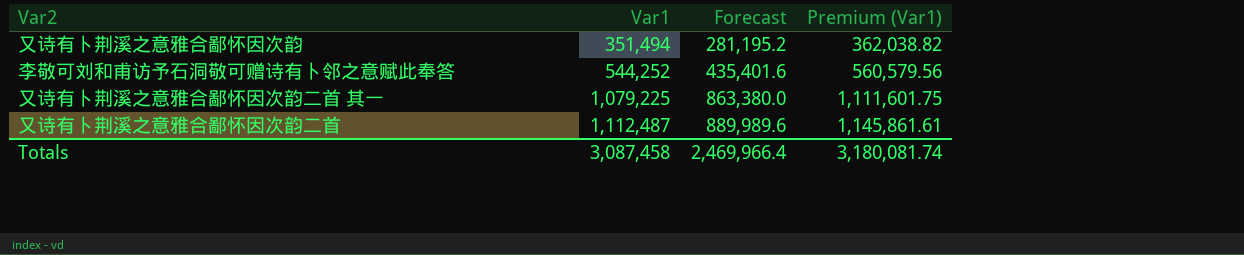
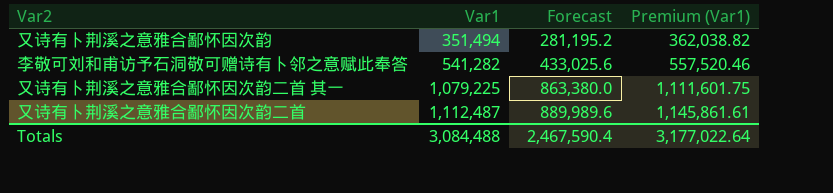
李敬可刘和甫访予石洞敬可赠诗有卜邻之意赋此奉答 | Var1: 544,252 -> 541,282
李敬可刘和甫访予石洞敬可赠诗有卜邻之意赋此奉答 | Forecast: 435,401.6 -> 433,025.6
李敬可刘和甫访予石洞敬可赠诗有卜邻之意赋此奉答 | Premium (Var1): 560,579.56 -> 557,520.46
Totals | Var1: 3,087,458 -> 3,084,488
Totals | Forecast: 2,469,966.4 -> 2,467,590.4
Totals | Premium (Var1): 3,180,081.74 -> 3,177,022.64

